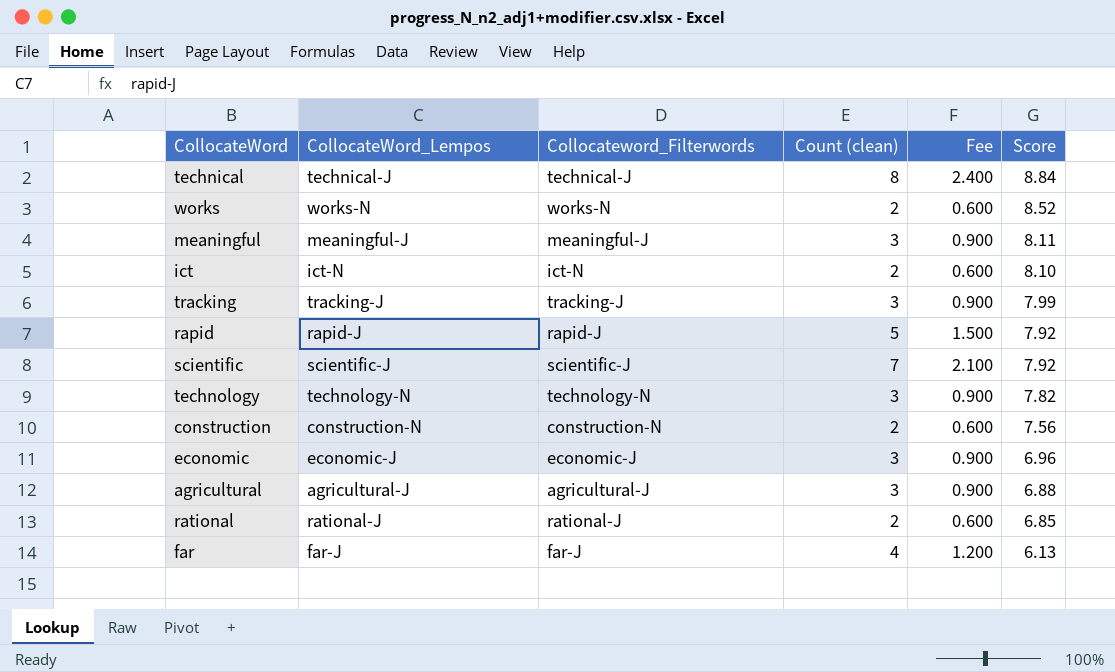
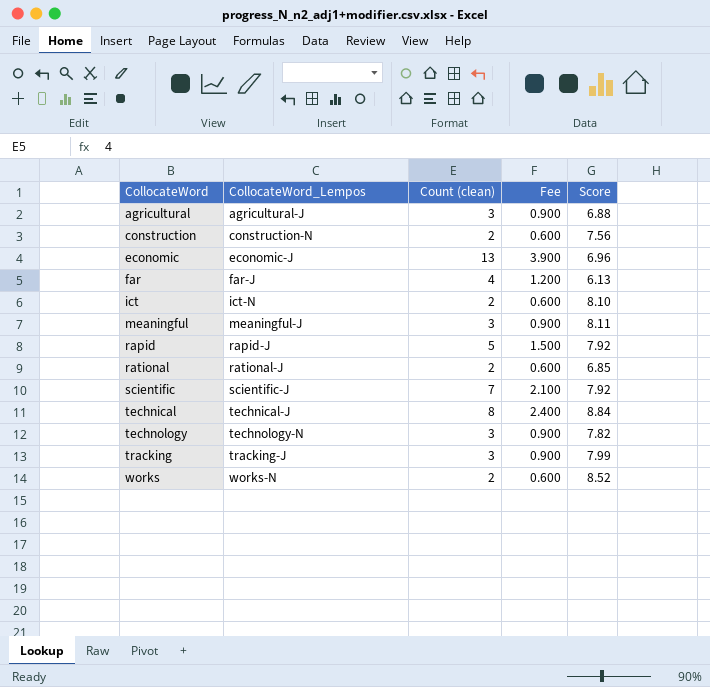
row order: Score descending -> CollocateWord ascending
column Collocateword_Filterwords | position: 3 -> none
economic | Count (clean): 3 -> 13
economic | Fee: 0.900 -> 3.900

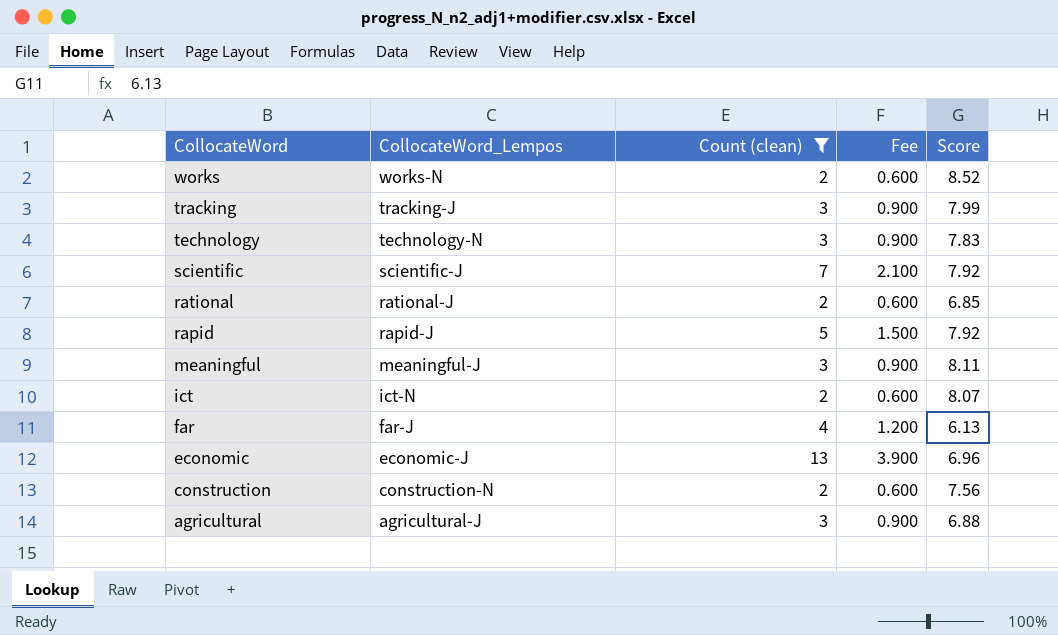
filter: none -> Count (clean) != 8
row order: CollocateWord ascending -> CollocateWord descending
technology | Score: 7.82 -> 7.83
ict | Score: 8.10 -> 8.07

